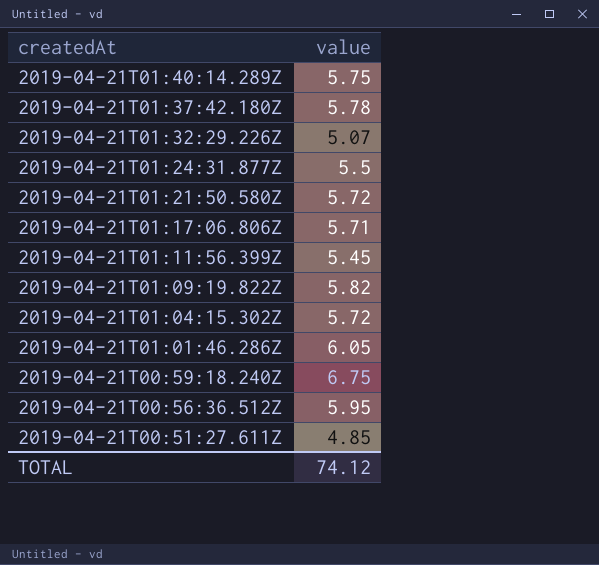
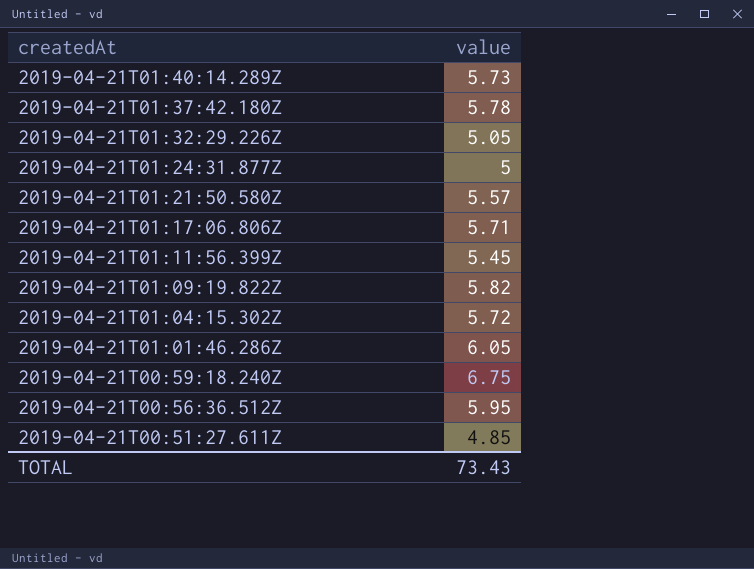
2019-04-21T01:40:14.289Z | value: 5.75 -> 5.73
2019-04-21T01:32:29.226Z | value: 5.07 -> 5.05
2019-04-21T01:24:31.877Z | value: 5.5 -> 5
2019-04-21T01:21:50.580Z | value: 5.72 -> 5.57
TOTAL | value: 74.12 -> 73.43

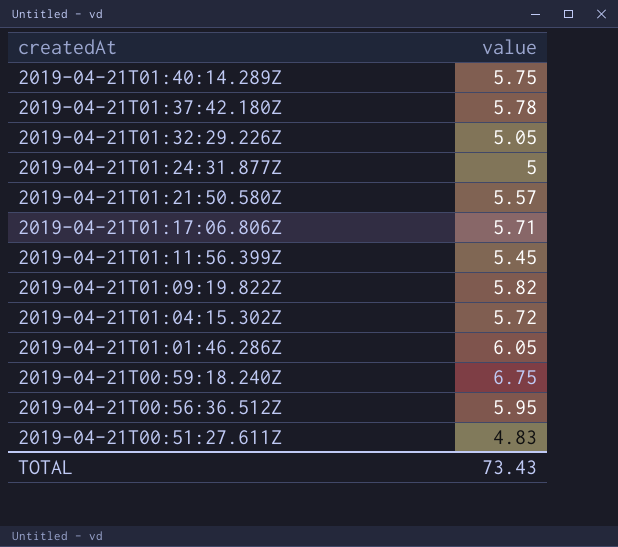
2019-04-21T01:40:14.289Z | value: 5.73 -> 5.75
2019-04-21T00:51:27.611Z | value: 4.85 -> 4.83

